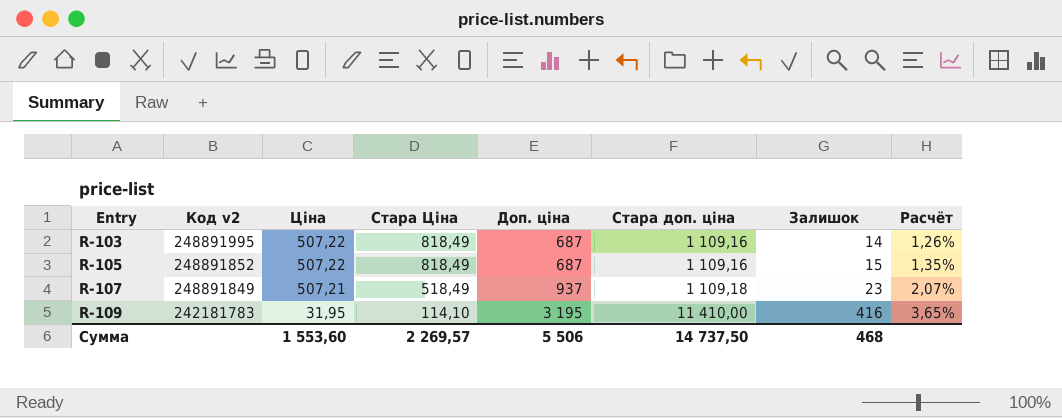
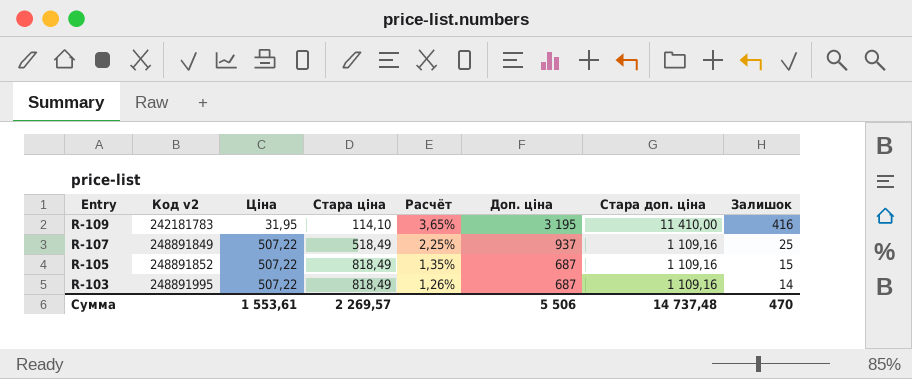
row order: Entry ascending -> Entry descending
column name: Стара Ціна -> Стара ціна
column Расчёт | position: 8 -> 5
R-107 | Ціна: 507,21 -> 507,22
R-107 | Расчёт: 2,07% -> 2,25%
R-107 | Стара доп. ціна: 1 109,18 -> 1 109,16
R-107 | Залишок: 23 -> 25
Сумма | Ціна: 1 553,60 -> 1 553,61
Сумма | Стара доп. ціна: 14 737,50 -> 14 737,48
Сумма | Залишок: 468 -> 470

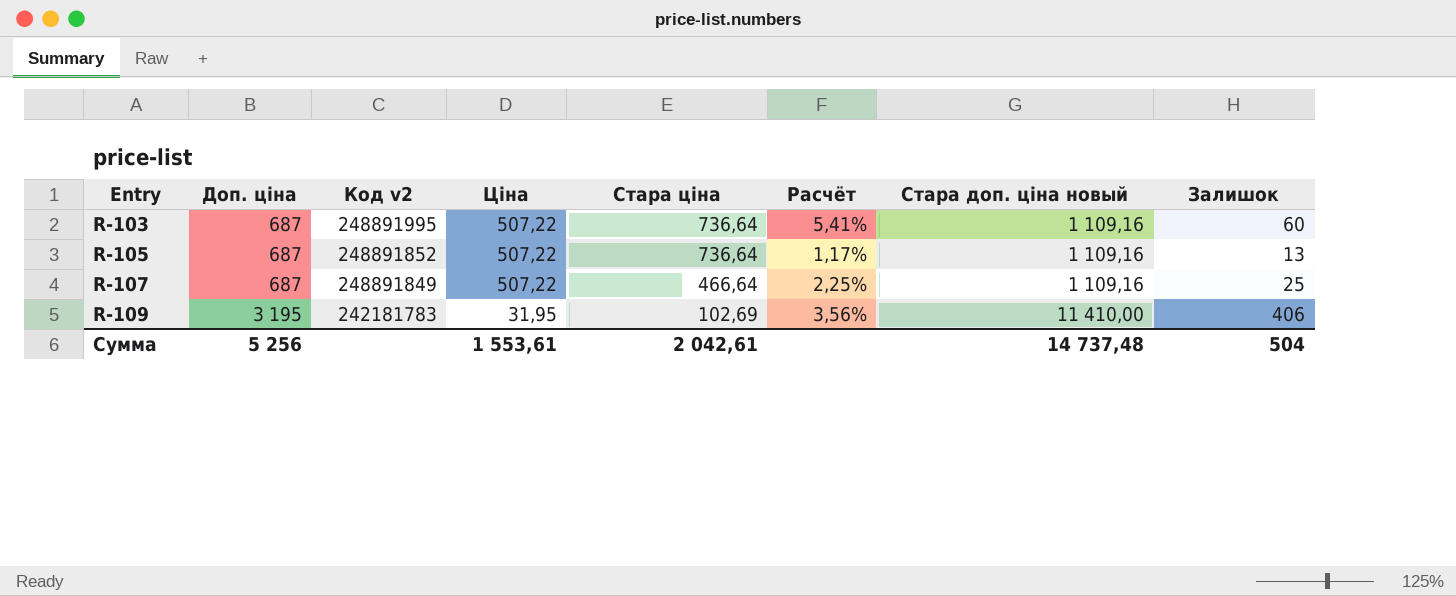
row order: Entry descending -> Entry ascending
column Доп. ціна | position: 6 -> 2
column name: Стара доп. ціна -> Стара доп. ціна новый
R-103 | Стара ціна: 818,49 -> 736,64
R-103 | Расчёт: 1,26% -> 5,41%
R-103 | Залишок: 14 -> 60
R-105 | Стара ціна: 818,49 -> 736,64
R-105 | Расчёт: 1,35% -> 1,17%
R-105 | Залишок: 15 -> 13
R-107 | Доп. ціна: 937 -> 687
R-107 | Стара ціна: 518,49 -> 466,64
R-109 | Стара ціна: 114,10 -> 102,69
R-109 | Расчёт: 3,65% -> 3,56%
R-109 | Залишок: 416 -> 406
Сумма | Доп. ціна: 5 506 -> 5 256
Сумма | Стара ціна: 2 269,57 -> 2 042,61
Сумма | Залишок: 470 -> 504

